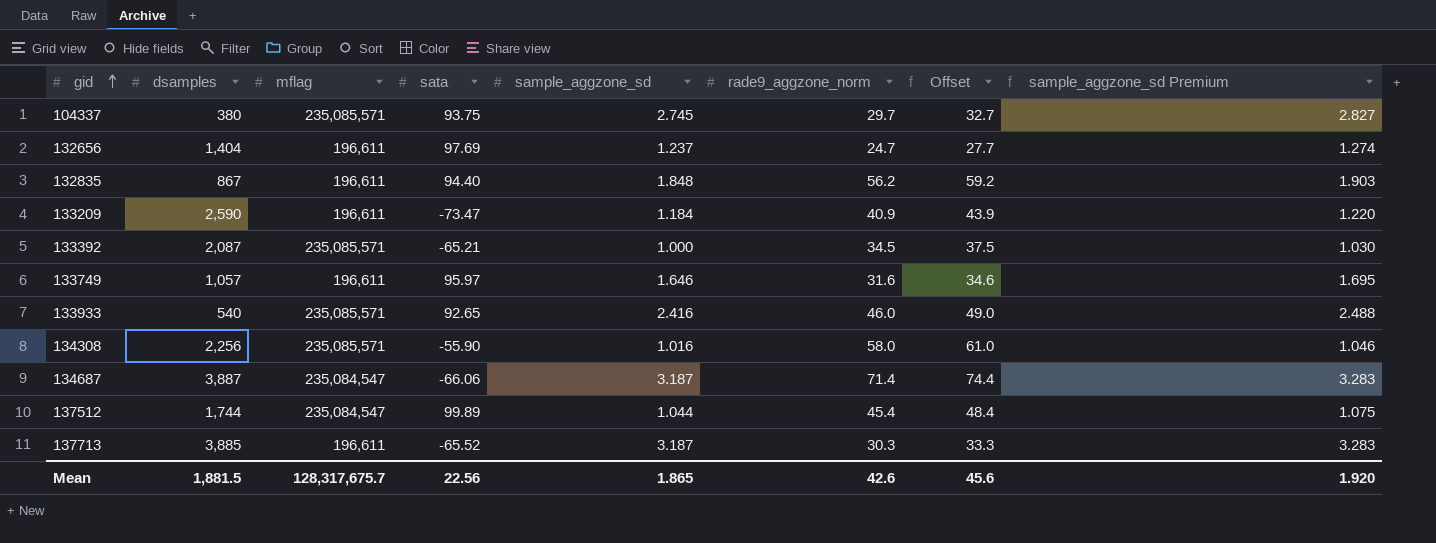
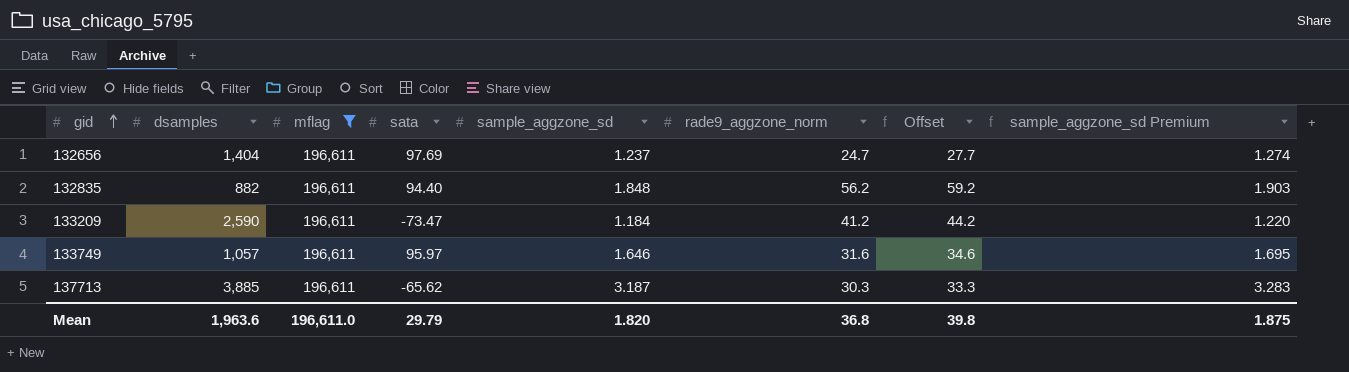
filter: none -> mflag = 196,611
132835 | dsamples: 867 -> 882
133209 | rade9_aggzone_norm: 40.9 -> 41.2
133209 | Offset: 43.9 -> 44.2
137713 | sata: -65.52 -> -65.62
Mean | dsamples: 1,881.5 -> 1,963.6
Mean | mflag: 128,317,675.7 -> 196,611.0
Mean | sata: 22.56 -> 29.79
Mean | sample_aggzone_sd: 1.865 -> 1.820
Mean | rade9_aggzone_norm: 42.6 -> 36.8
Mean | Offset: 45.6 -> 39.8
Mean | sample_aggzone_sd Premium: 1.920 -> 1.875

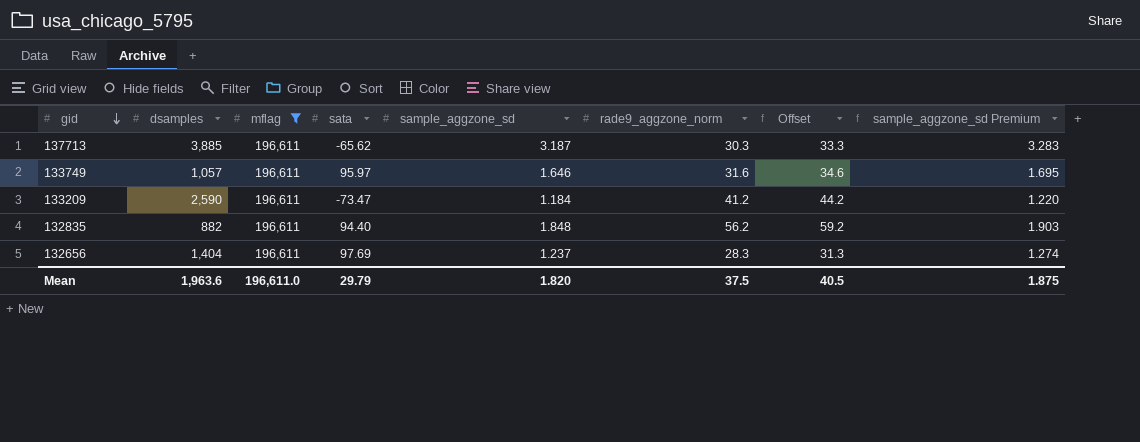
row order: gid ascending -> gid descending
132656 | rade9_aggzone_norm: 24.7 -> 28.3
132656 | Offset: 27.7 -> 31.3
Mean | rade9_aggzone_norm: 36.8 -> 37.5
Mean | Offset: 39.8 -> 40.5

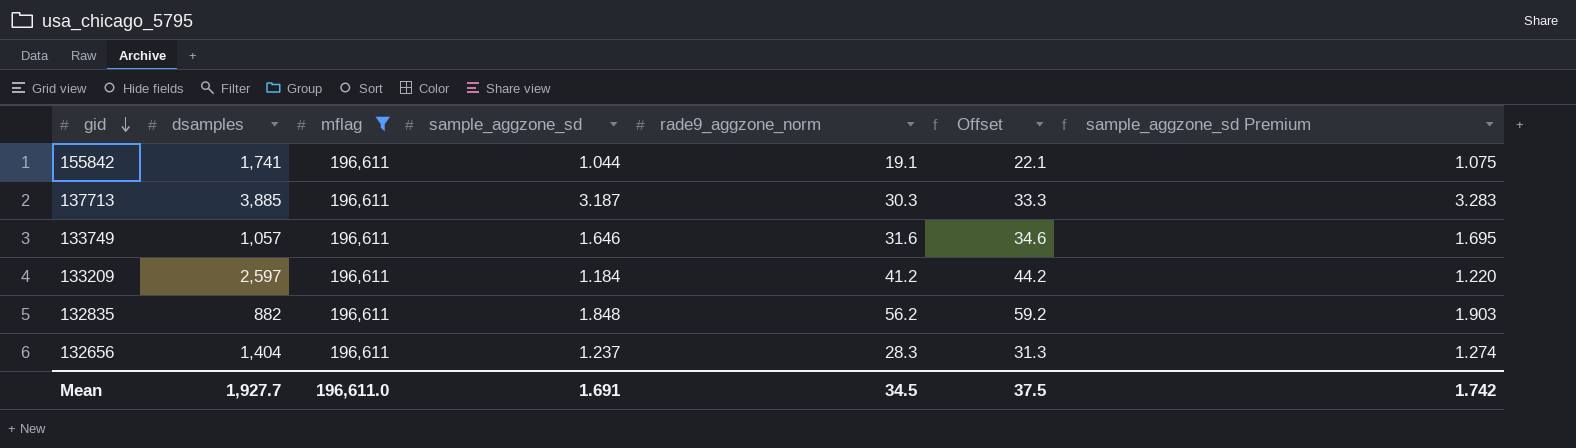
column sata | position: 4 -> none
row 155842: none -> 1,741 | 196,611 | 1.044 | 19.1 | 22.1 | 1.075
133209 | dsamples: 2,590 -> 2,597
Mean | dsamples: 1,963.6 -> 1,927.7
Mean | sample_aggzone_sd: 1.820 -> 1.691
Mean | rade9_aggzone_norm: 37.5 -> 34.5
Mean | Offset: 40.5 -> 37.5
Mean | sample_aggzone_sd Premium: 1.875 -> 1.742

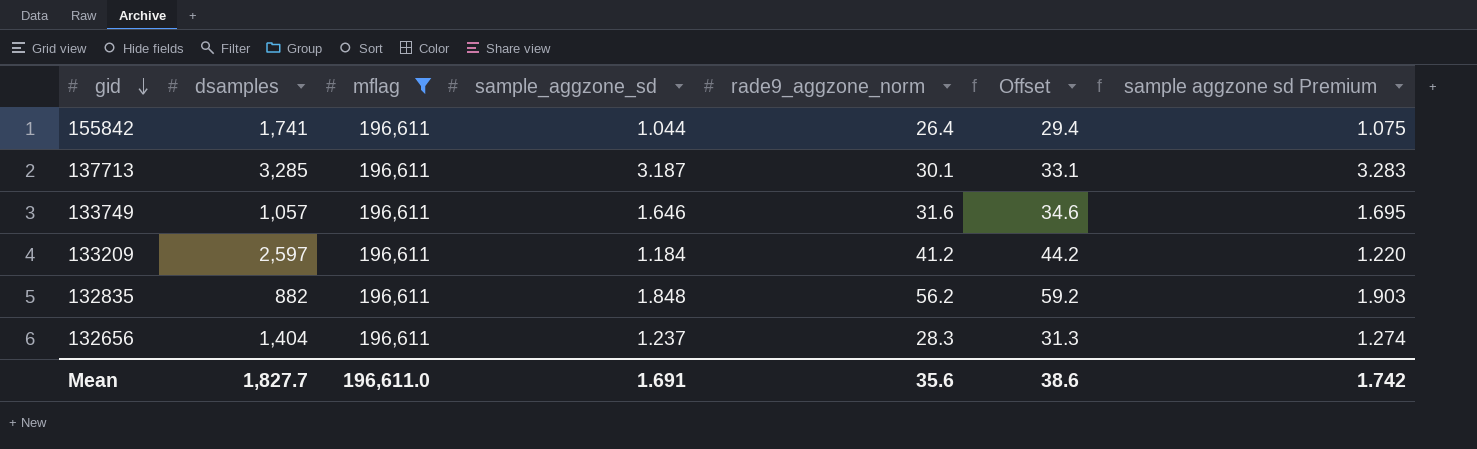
column name: sample_aggzone_sd Premium -> sample aggzone sd Premium
155842 | rade9_aggzone_norm: 19.1 -> 26.4
155842 | Offset: 22.1 -> 29.4
137713 | dsamples: 3,885 -> 3,285
137713 | rade9_aggzone_norm: 30.3 -> 30.1
137713 | Offset: 33.3 -> 33.1
Mean | dsamples: 1,927.7 -> 1,827.7
Mean | rade9_aggzone_norm: 34.5 -> 35.6
Mean | Offset: 37.5 -> 38.6

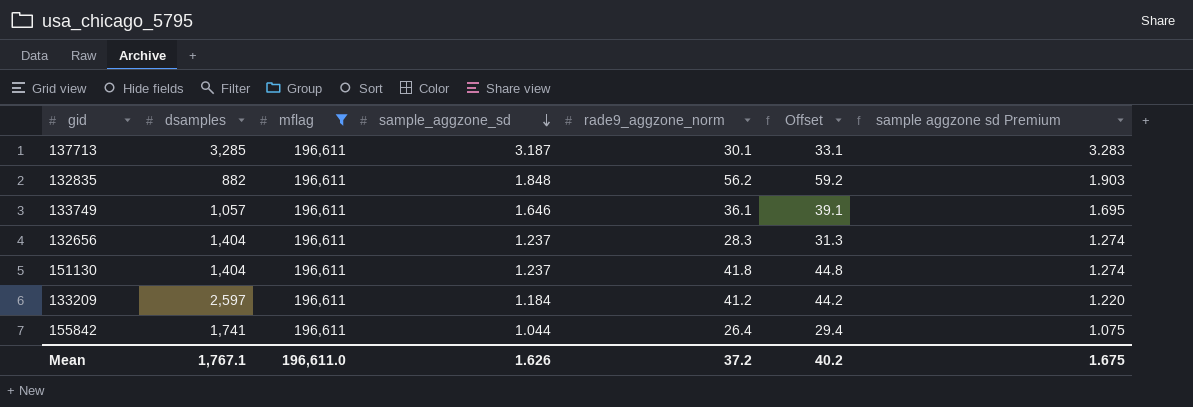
row order: gid descending -> sample_aggzone_sd descending
133749 | rade9_aggzone_norm: 31.6 -> 36.1
133749 | Offset: 34.6 -> 39.1
row 151130: none -> 1,404 | 196,611 | 1.237 | 41.8 | 44.8 | 1.274
Mean | dsamples: 1,827.7 -> 1,767.1
Mean | sample_aggzone_sd: 1.691 -> 1.626
Mean | rade9_aggzone_norm: 35.6 -> 37.2
Mean | Offset: 38.6 -> 40.2
Mean | sample aggzone sd Premium: 1.742 -> 1.675

